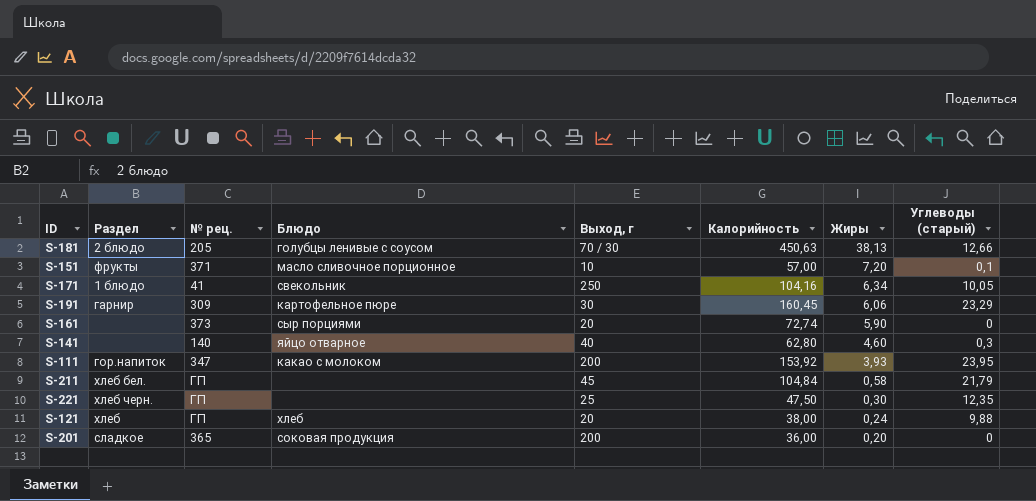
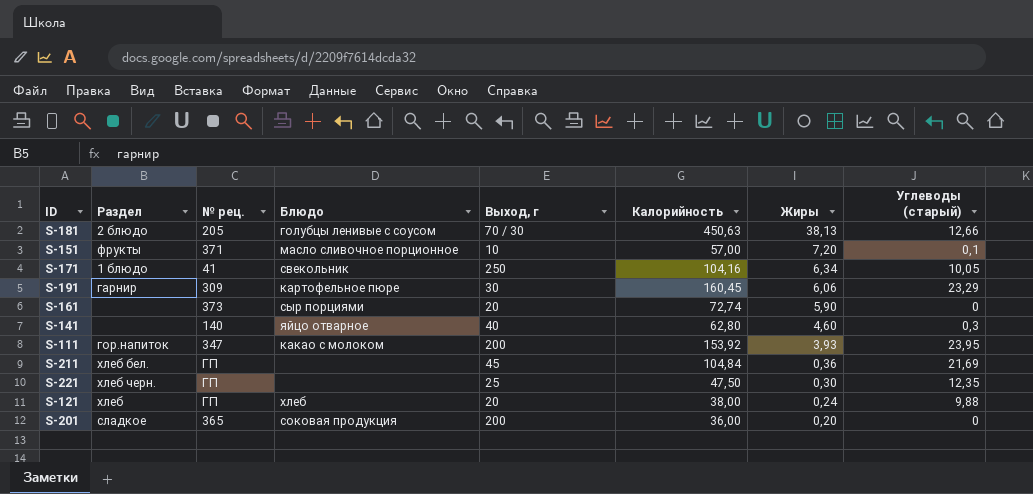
S-211 | Жиры: 0,58 -> 0,36
S-211 | Углеводы (старый): 21,79 -> 21,69

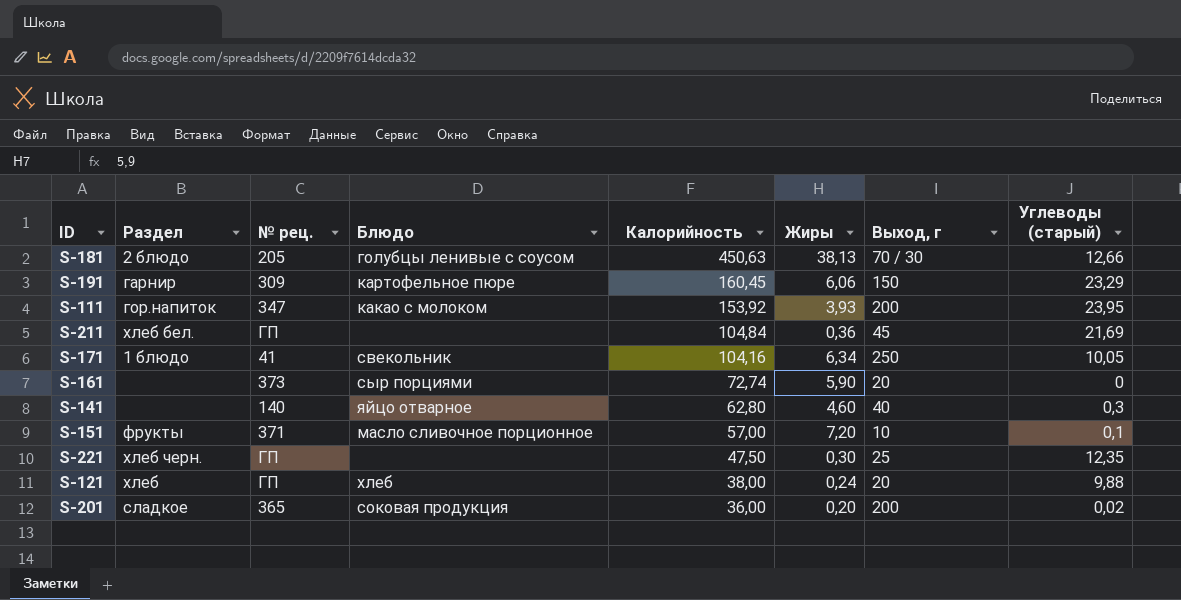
row order: Жиры descending -> Калорийность descending
column Выход, г | position: 5 -> 7
S-191 | Выход, г: 30 -> 150
S-201 | Углеводы (старый): 0 -> 0,02

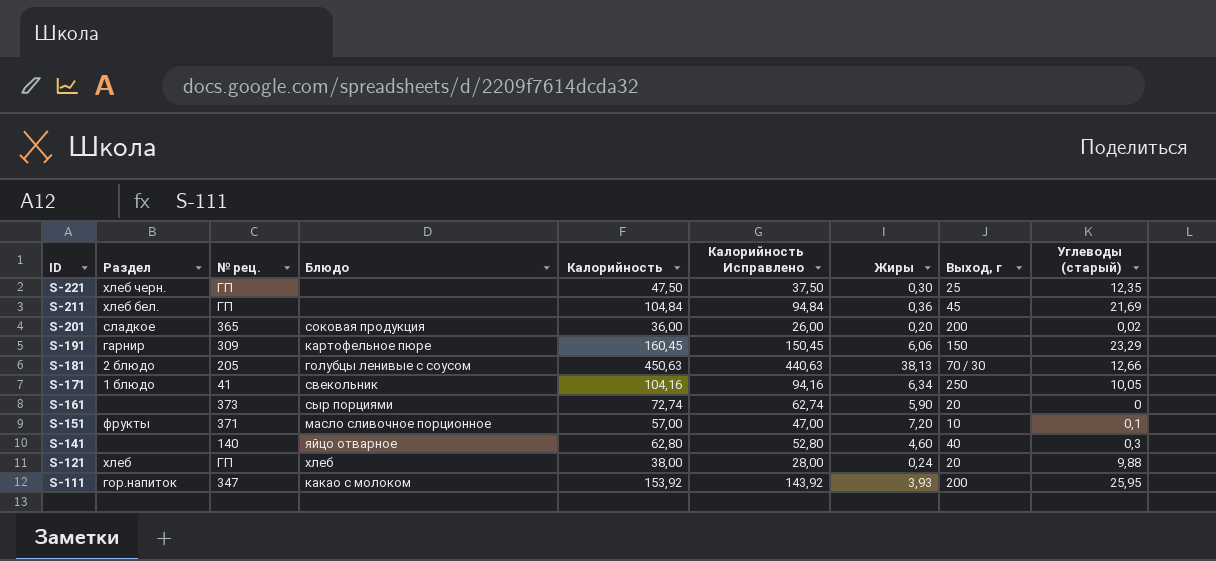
row order: Калорийность descending -> ID descending
column Калорийность Исправлено | formula: none -> [Калорийность] - 10
S-111 | Углеводы (старый): 23,95 -> 25,95

